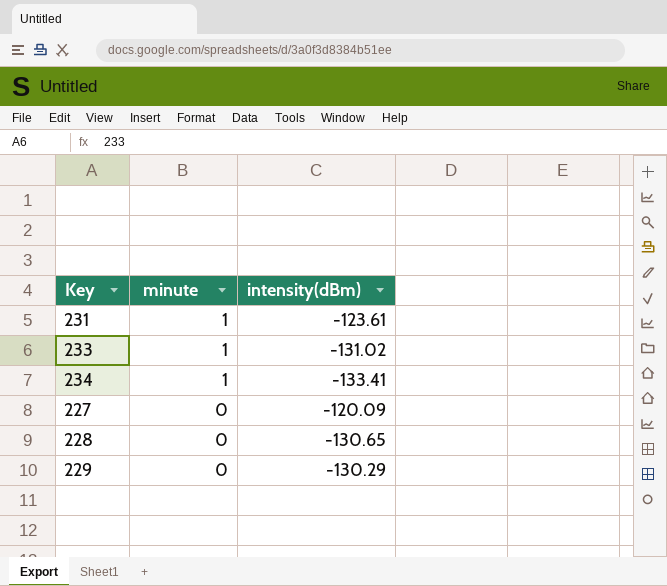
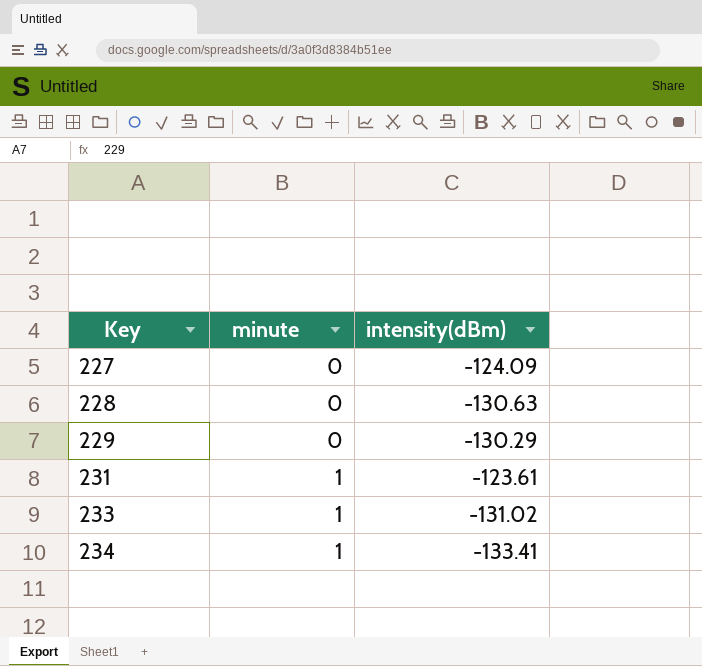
row order: minute descending -> Key ascending
227 | intensity(dBm): -120.09 -> -124.09
228 | intensity(dBm): -130.65 -> -130.63

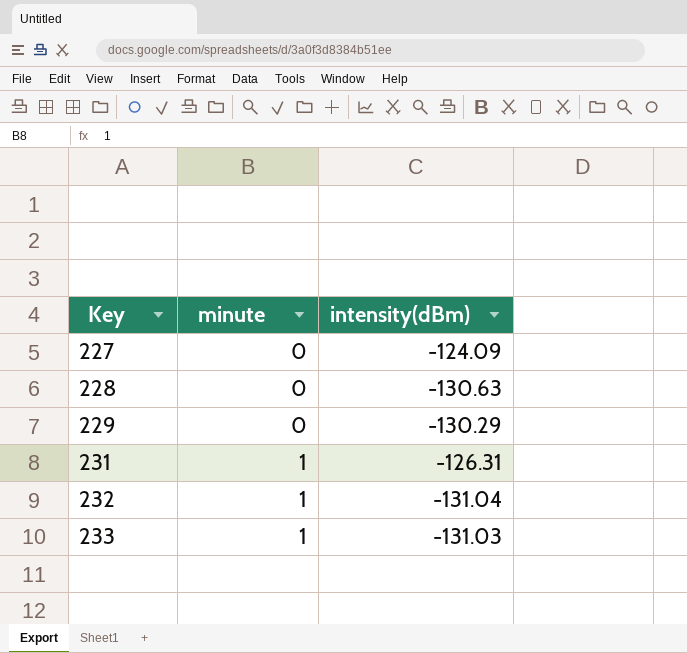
row 234: 1 | -133.41 -> none
231 | intensity(dBm): -123.61 -> -126.31
row 232: none -> 1 | -131.04
233 | intensity(dBm): -131.02 -> -131.03

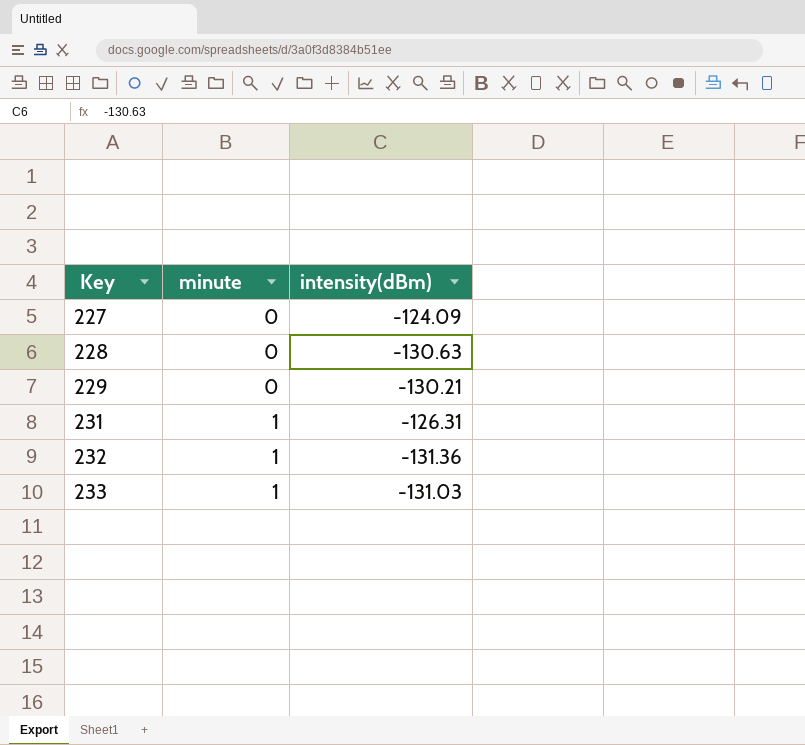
229 | intensity(dBm): -130.29 -> -130.21
232 | intensity(dBm): -131.04 -> -131.36

